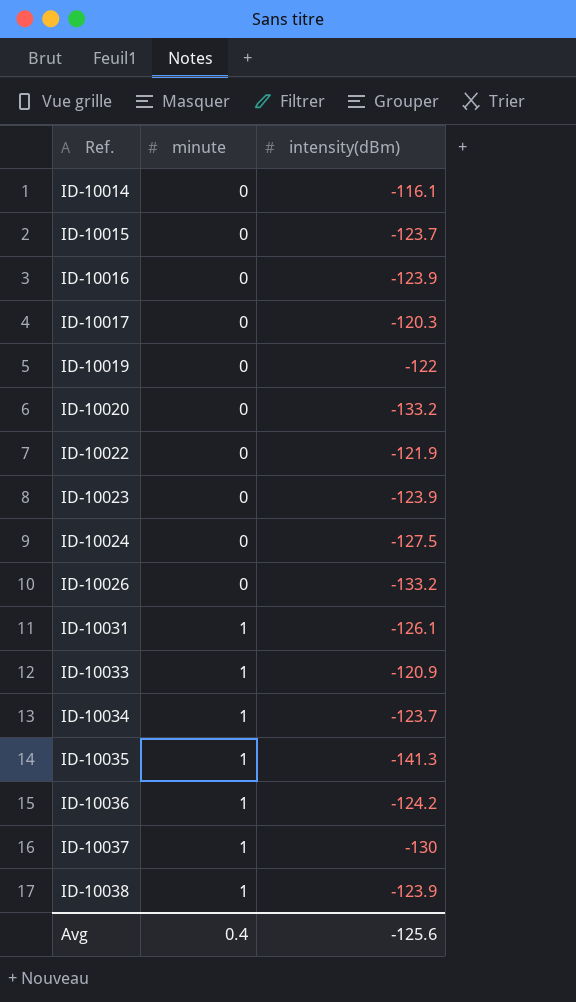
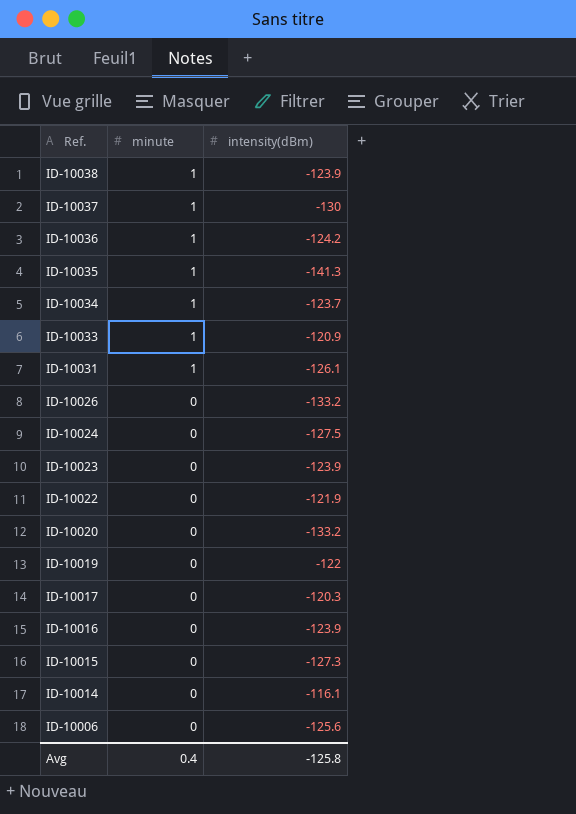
row order: Ref. ascending -> Ref. descending
ID-10015 | intensity(dBm): -123.7 -> -127.3
row ID-10006: none -> 0 | -125.6
Avg | intensity(dBm): -125.6 -> -125.8

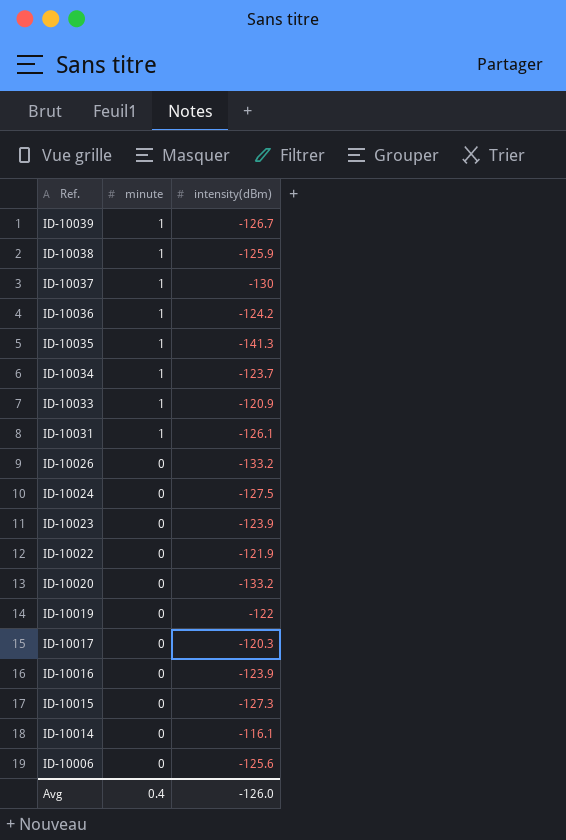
row ID-10039: none -> 1 | -126.7
ID-10038 | intensity(dBm): -123.9 -> -125.9
Avg | intensity(dBm): -125.8 -> -126.0

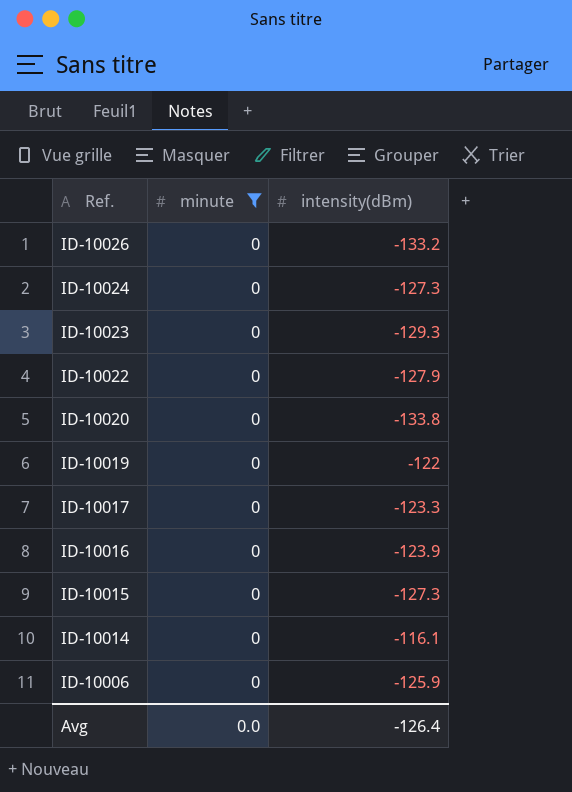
filter: none -> minute = 0
ID-10024 | intensity(dBm): -127.5 -> -127.3
ID-10023 | intensity(dBm): -123.9 -> -129.3
ID-10022 | intensity(dBm): -121.9 -> -127.9
ID-10020 | intensity(dBm): -133.2 -> -133.8
ID-10017 | intensity(dBm): -120.3 -> -123.3
ID-10006 | intensity(dBm): -125.6 -> -125.9
Avg | minute: 0.4 -> 0.0
Avg | intensity(dBm): -126.0 -> -126.4

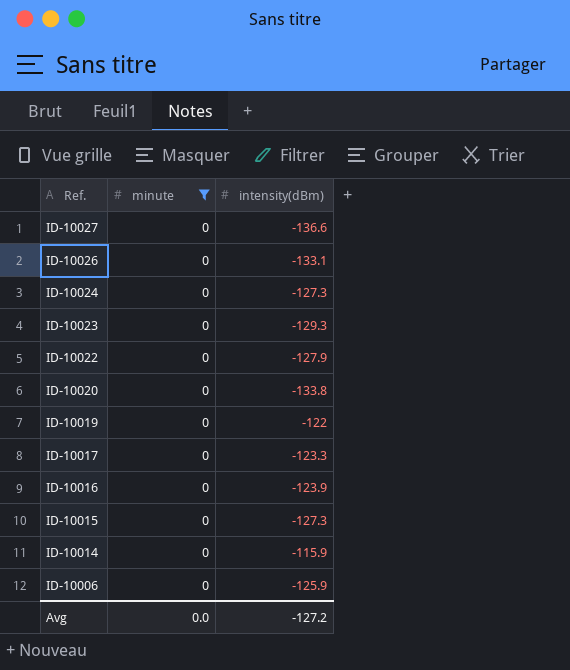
row ID-10027: none -> 0 | -136.6
ID-10026 | intensity(dBm): -133.2 -> -133.1
ID-10014 | intensity(dBm): -116.1 -> -115.9
Avg | intensity(dBm): -126.4 -> -127.2

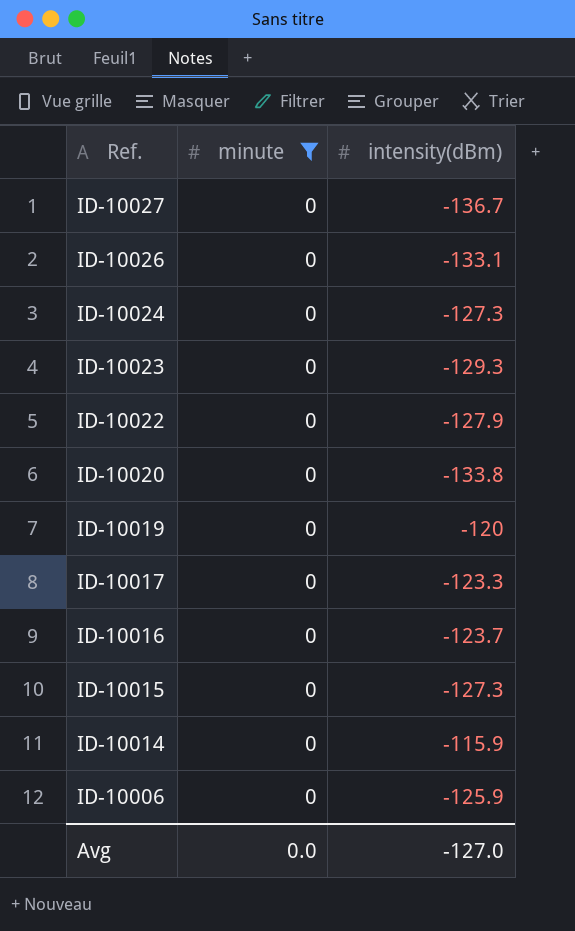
ID-10027 | intensity(dBm): -136.6 -> -136.7
ID-10019 | intensity(dBm): -122 -> -120
ID-10016 | intensity(dBm): -123.9 -> -123.7
Avg | intensity(dBm): -127.2 -> -127.0

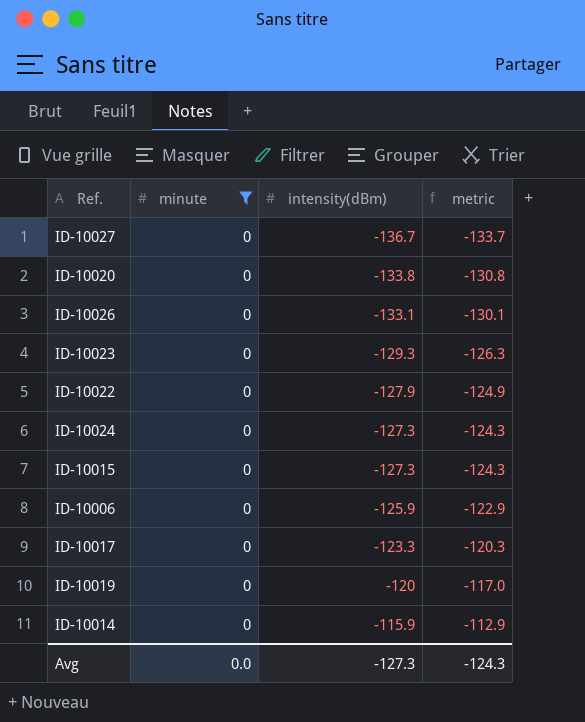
row order: Ref. descending -> intensity(dBm) ascending
column metric | formula: none -> [intensity(dBm)] + 3
row ID-10016: 0 | -123.7 -> none
Avg | intensity(dBm): -127.0 -> -127.3

